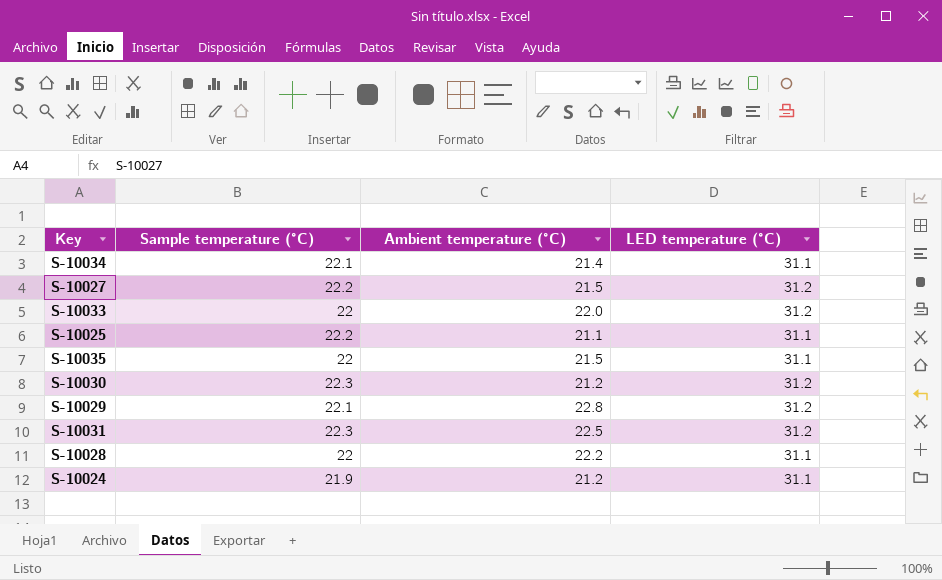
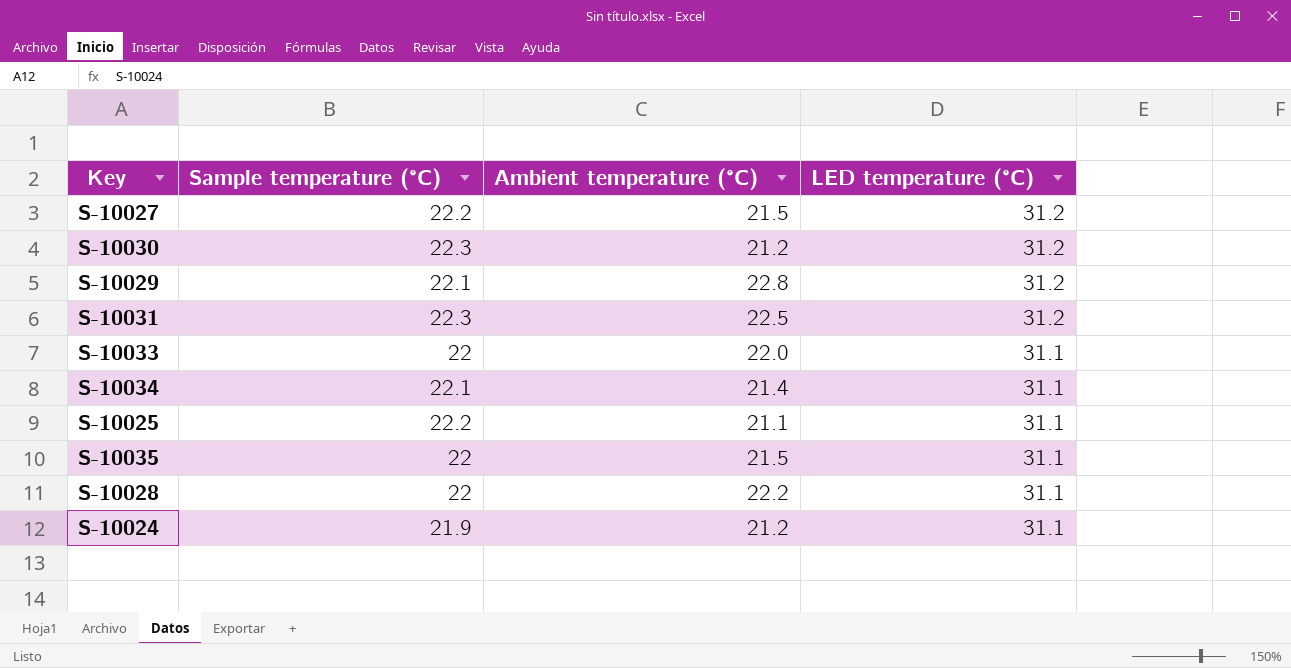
row order: none -> LED temperature (°C) descending
S-10033 | LED temperature (°C): 31.2 -> 31.1

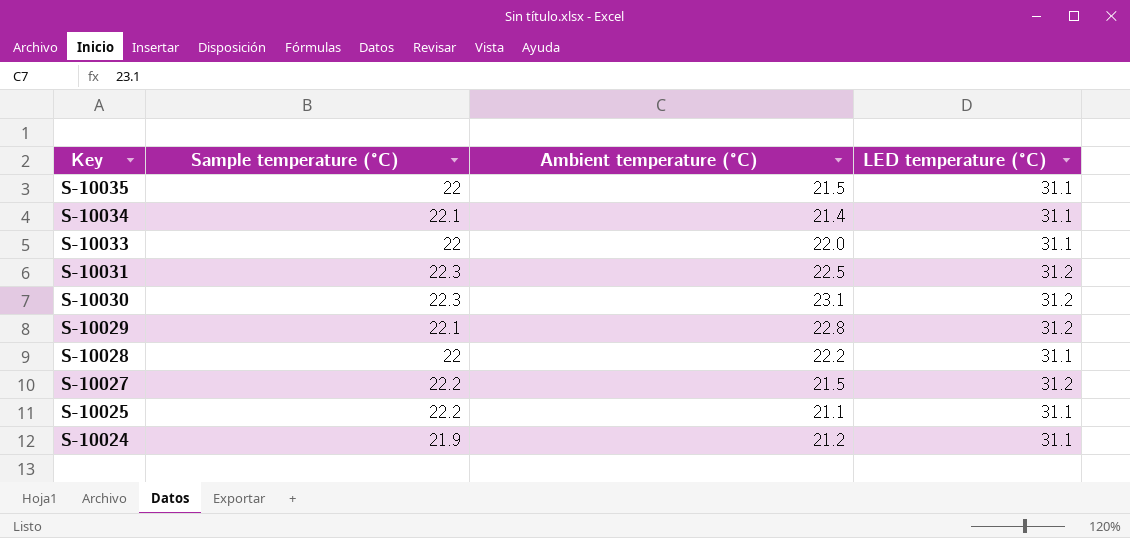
row order: LED temperature (°C) descending -> Key descending
S-10030 | Ambient temperature (°C): 21.2 -> 23.1

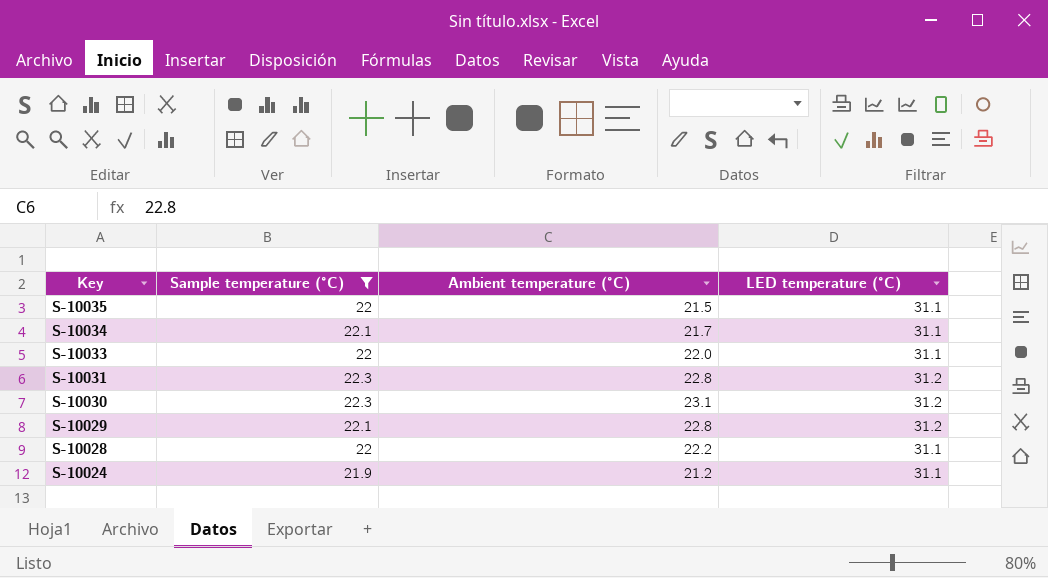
filter: none -> Sample temperature (°C) != 22.2
S-10034 | Ambient temperature (°C): 21.4 -> 21.7
S-10031 | Ambient temperature (°C): 22.5 -> 22.8

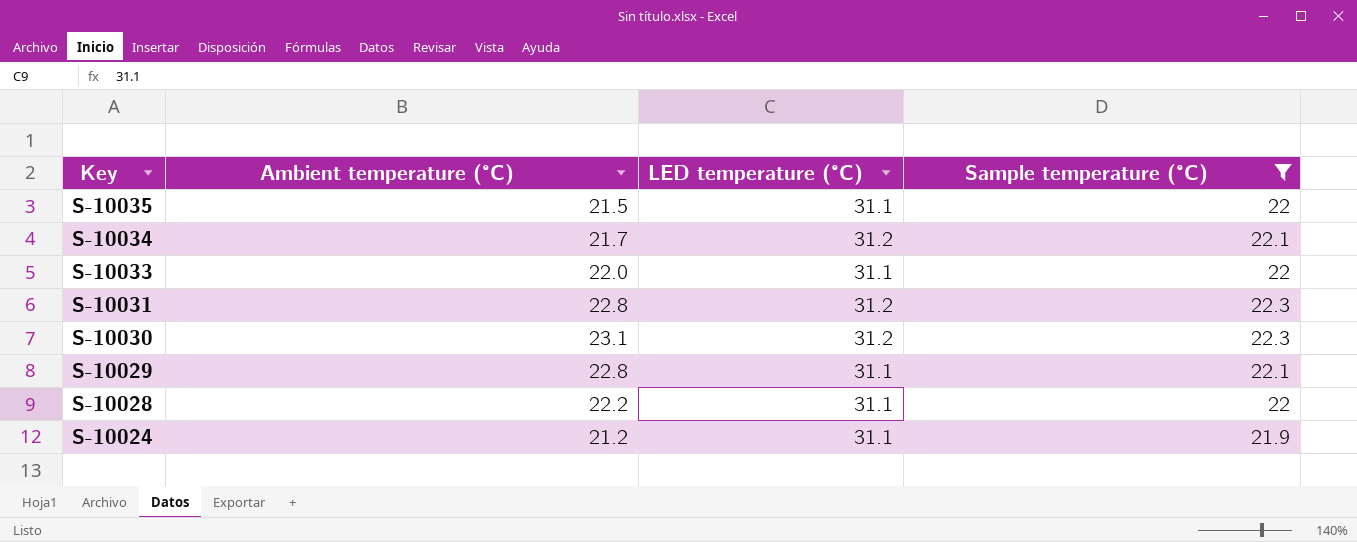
column Sample temperature (°C) | position: 2 -> 4
S-10034 | LED temperature (°C): 31.1 -> 31.2
S-10029 | LED temperature (°C): 31.2 -> 31.1

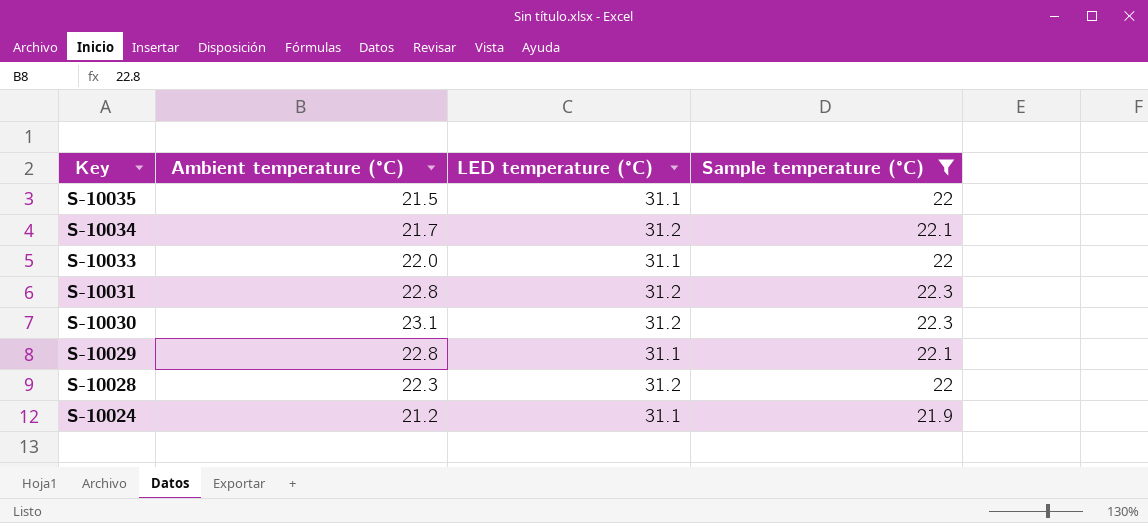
S-10028 | Ambient temperature (°C): 22.2 -> 22.3
S-10028 | LED temperature (°C): 31.1 -> 31.2

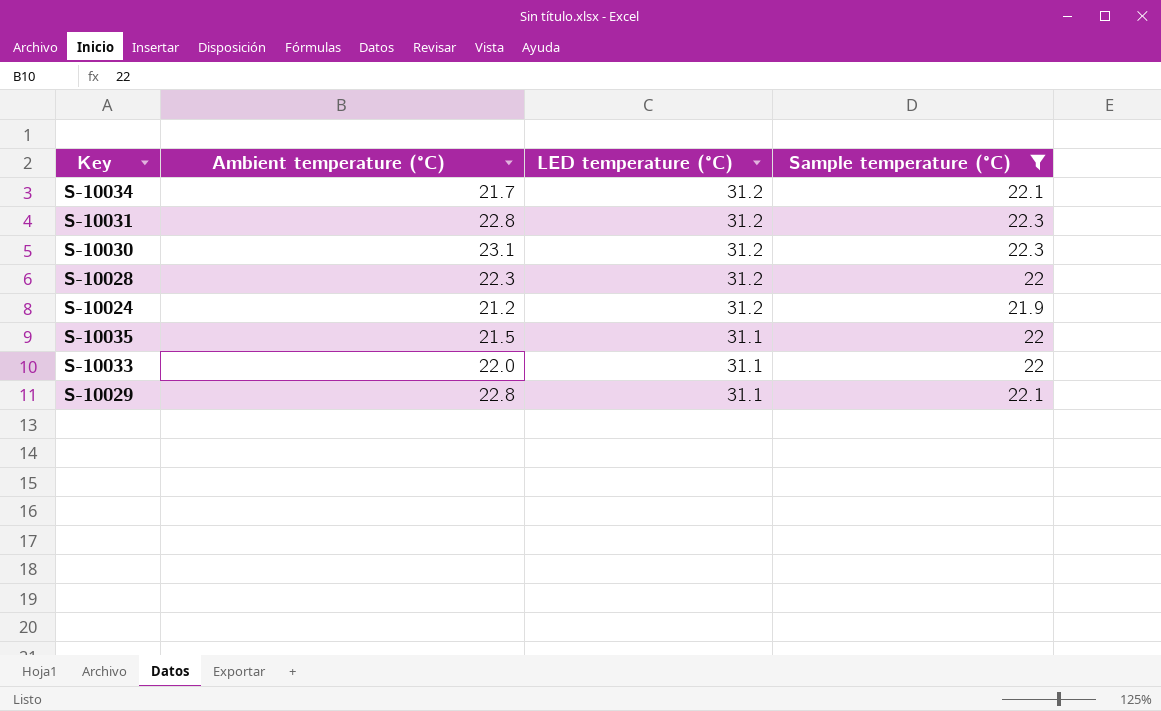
row order: Key descending -> LED temperature (°C) descending
S-10024 | LED temperature (°C): 31.1 -> 31.2

